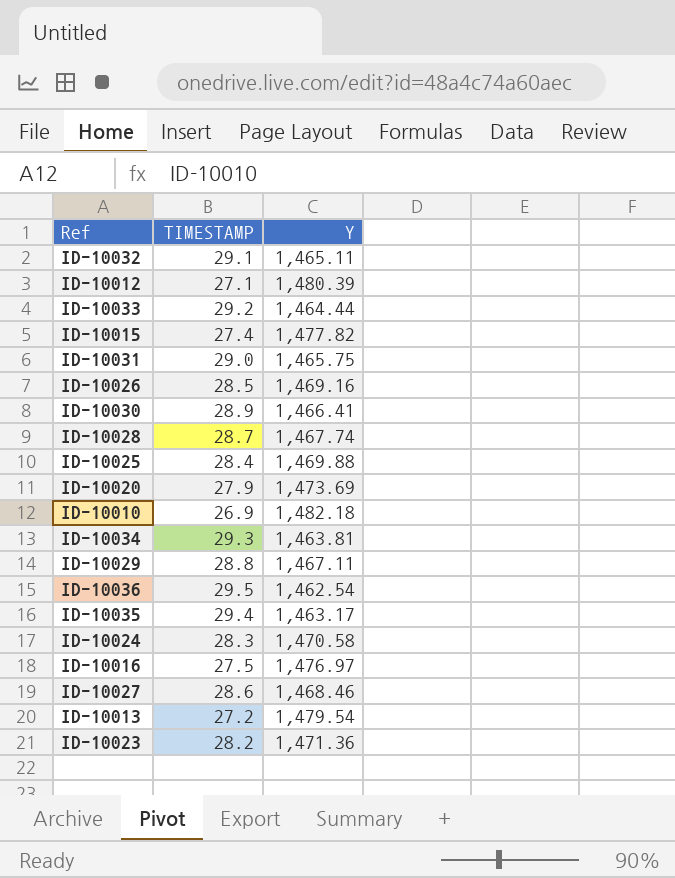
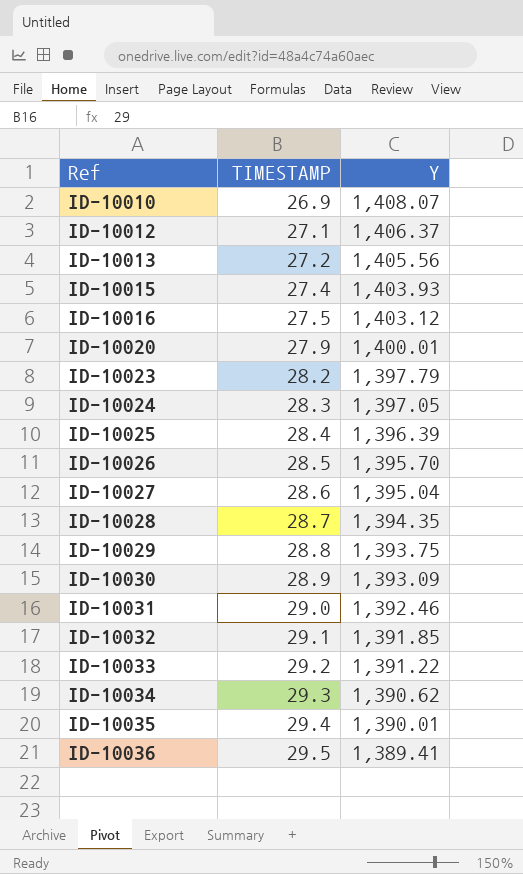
row order: none -> Ref ascending
ID-10010 | Y: 1,482.18 -> 1,408.07
ID-10012 | Y: 1,480.39 -> 1,406.37
ID-10013 | Y: 1,479.54 -> 1,405.56
ID-10015 | Y: 1,477.82 -> 1,403.93
ID-10016 | Y: 1,476.97 -> 1,403.12
ID-10020 | Y: 1,473.69 -> 1,400.01
ID-10023 | Y: 1,471.36 -> 1,397.79
ID-10024 | Y: 1,470.58 -> 1,397.05
ID-10025 | Y: 1,469.88 -> 1,396.39
ID-10026 | Y: 1,469.16 -> 1,395.70
ID-10027 | Y: 1,468.46 -> 1,395.04
ID-10028 | Y: 1,467.74 -> 1,394.35
ID-10029 | Y: 1,467.11 -> 1,393.75
ID-10030 | Y: 1,466.41 -> 1,393.09
ID-10031 | Y: 1,465.75 -> 1,392.46
ID-10032 | Y: 1,465.11 -> 1,391.85
ID-10033 | Y: 1,464.44 -> 1,391.22
ID-10034 | Y: 1,463.81 -> 1,390.62
ID-10035 | Y: 1,463.17 -> 1,390.01
ID-10036 | Y: 1,462.54 -> 1,389.41

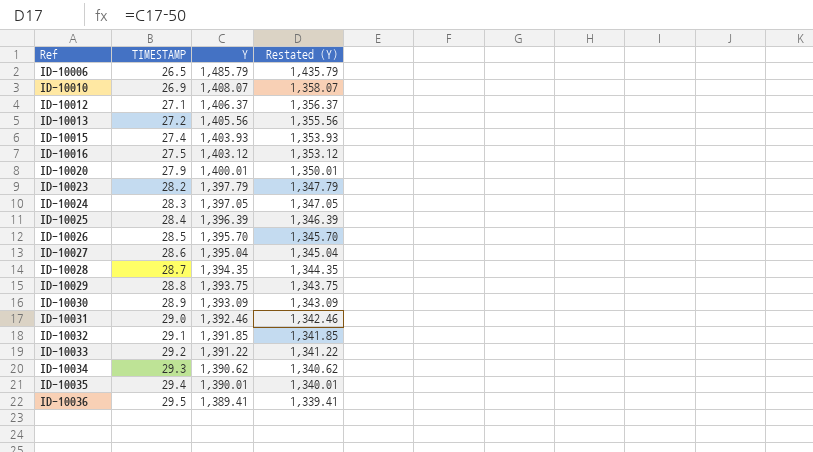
column Restated (Y) | formula: none -> [Y] - 50
row ID-10006: none -> 26.5 | 1,485.79 | 1,435.79

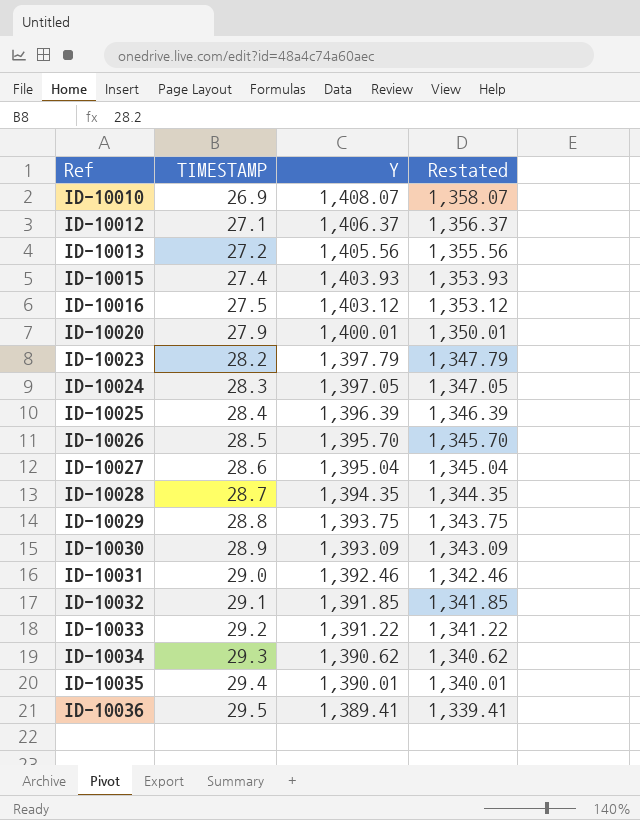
column name: Restated (Y) -> Restated
row ID-10006: 26.5 | 1,485.79 | 1,435.79 -> none

